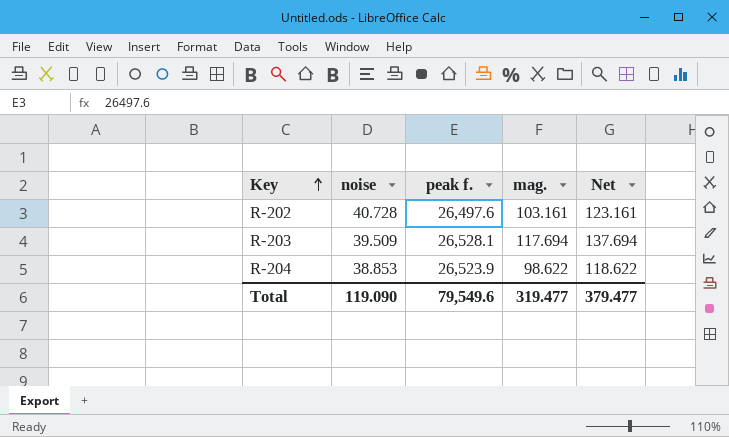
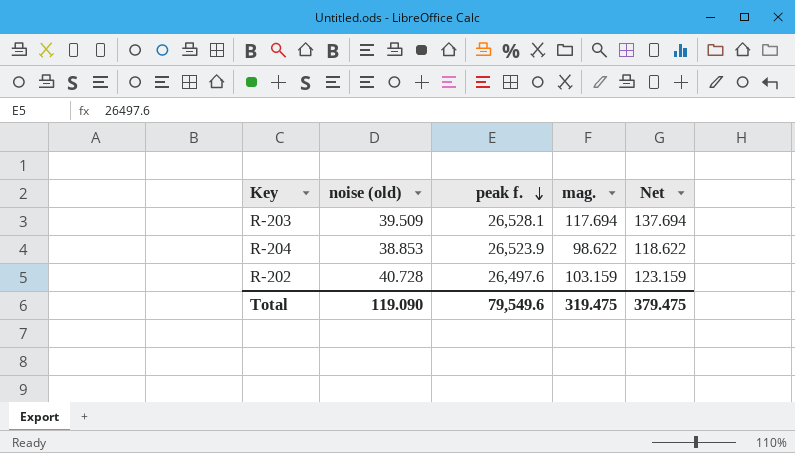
row order: Key ascending -> peak f. descending
column name: noise -> noise (old)
R-202 | mag.: 103.161 -> 103.159
R-202 | Net: 123.161 -> 123.159
Total | mag.: 319.477 -> 319.475
Total | Net: 379.477 -> 379.475

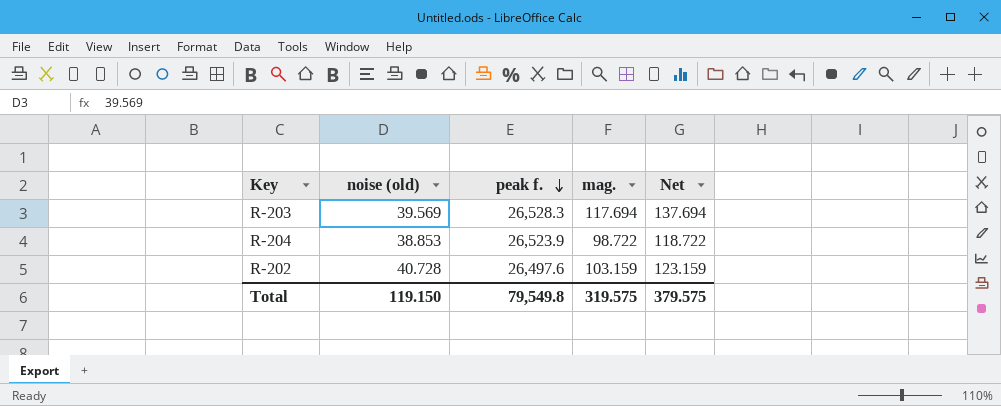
R-203 | noise (old): 39.509 -> 39.569
R-203 | peak f.: 26,528.1 -> 26,528.3
R-204 | mag.: 98.622 -> 98.722
R-204 | Net: 118.622 -> 118.722
Total | noise (old): 119.090 -> 119.150
Total | peak f.: 79,549.6 -> 79,549.8
Total | mag.: 319.475 -> 319.575
Total | Net: 379.475 -> 379.575

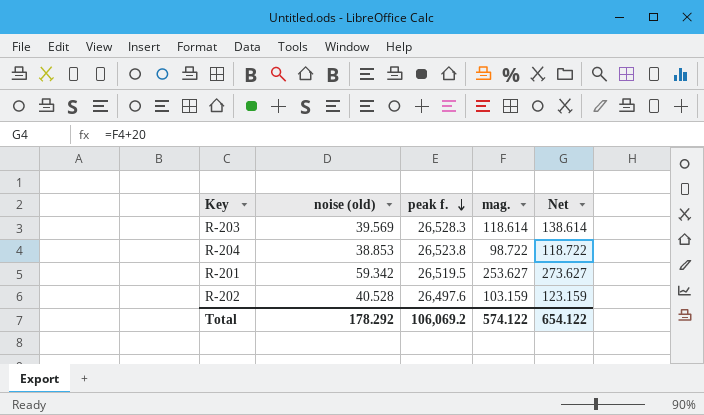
R-203 | mag.: 117.694 -> 118.614
R-203 | Net: 137.694 -> 138.614
R-204 | peak f.: 26,523.9 -> 26,523.8
row R-201: none -> 59.342 | 26,519.5 | 253.627 | 273.627
R-202 | noise (old): 40.728 -> 40.528
Total | noise (old): 119.150 -> 178.292
Total | peak f.: 79,549.8 -> 106,069.2
Total | mag.: 319.575 -> 574.122
Total | Net: 379.575 -> 654.122

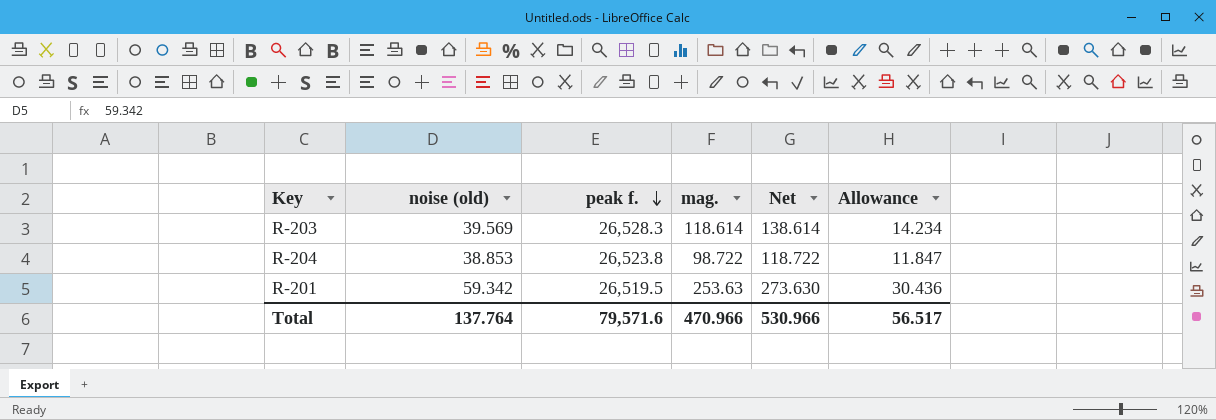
column Allowance | formula: none -> [mag.] * 0.12
row R-202: 40.528 | 26,497.6 | 103.159 | 123.159 -> none
R-201 | mag.: 253.627 -> 253.63
R-201 | Net: 273.627 -> 273.630
Total | noise (old): 178.292 -> 137.764
Total | peak f.: 106,069.2 -> 79,571.6
Total | mag.: 574.122 -> 470.966
Total | Net: 654.122 -> 530.966

